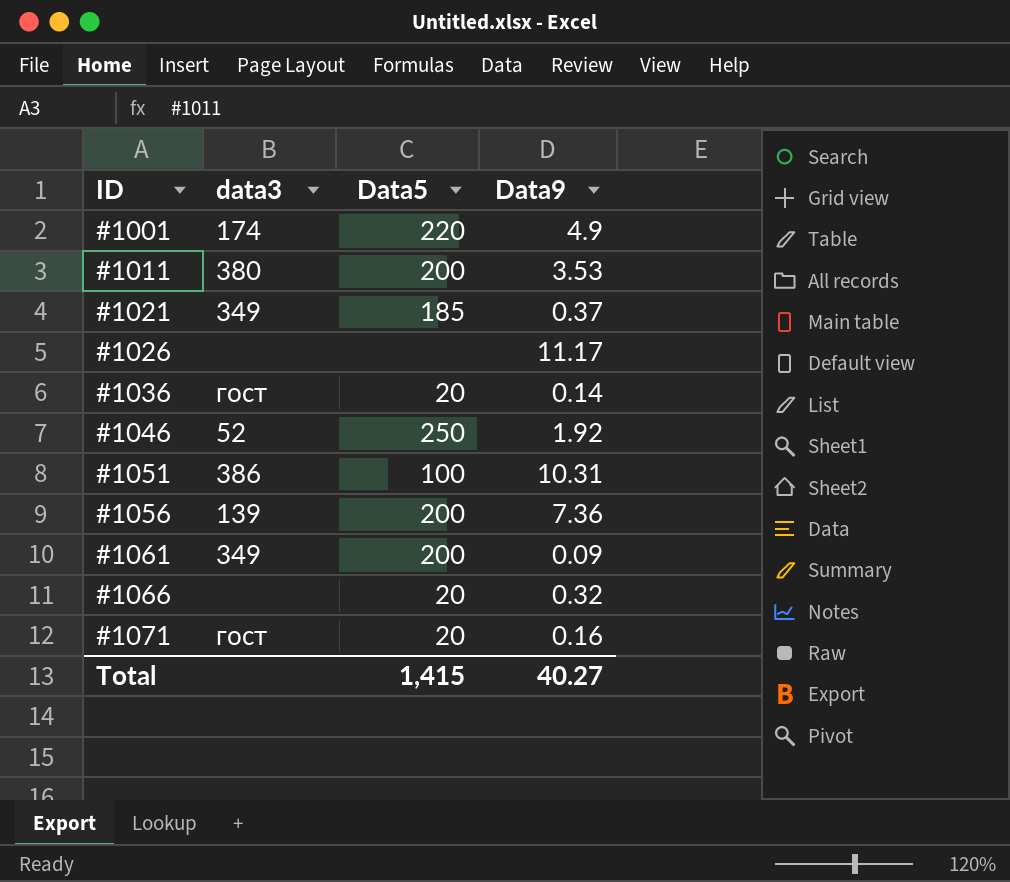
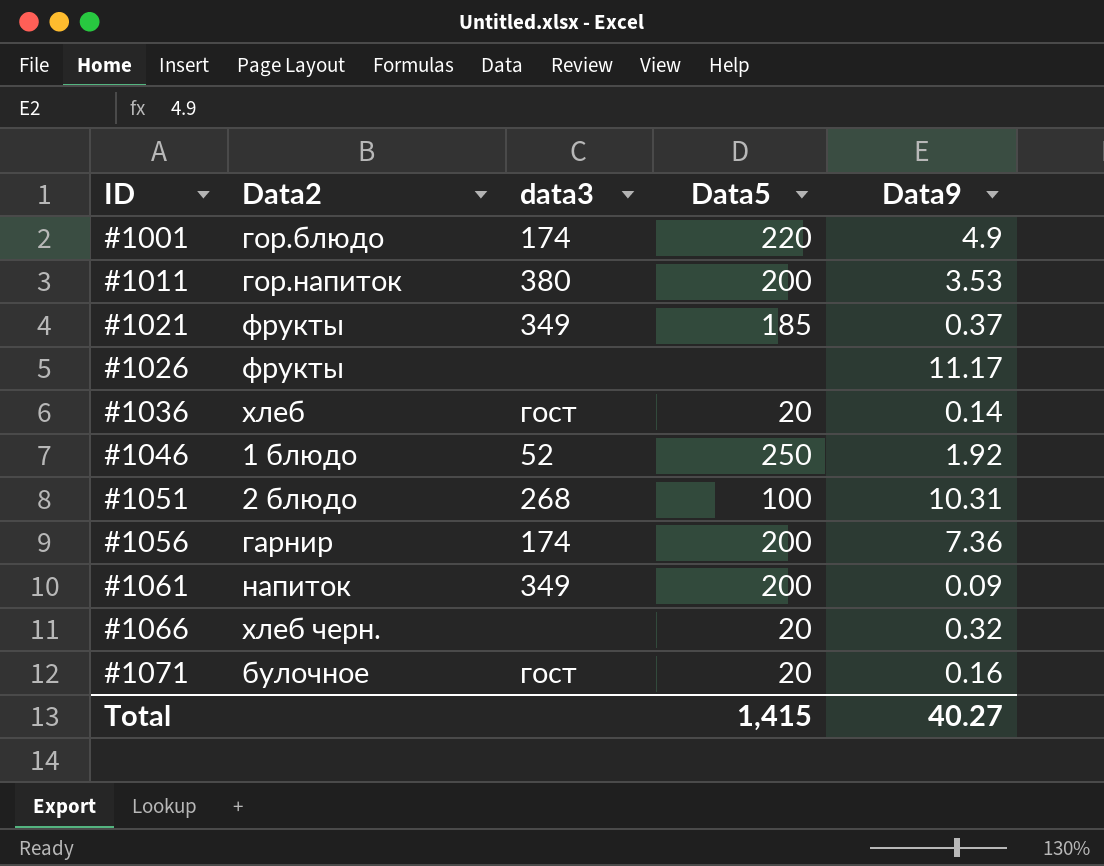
column Data2 | position: none -> 2
#1051 | data3: 386 -> 268
#1056 | data3: 139 -> 174

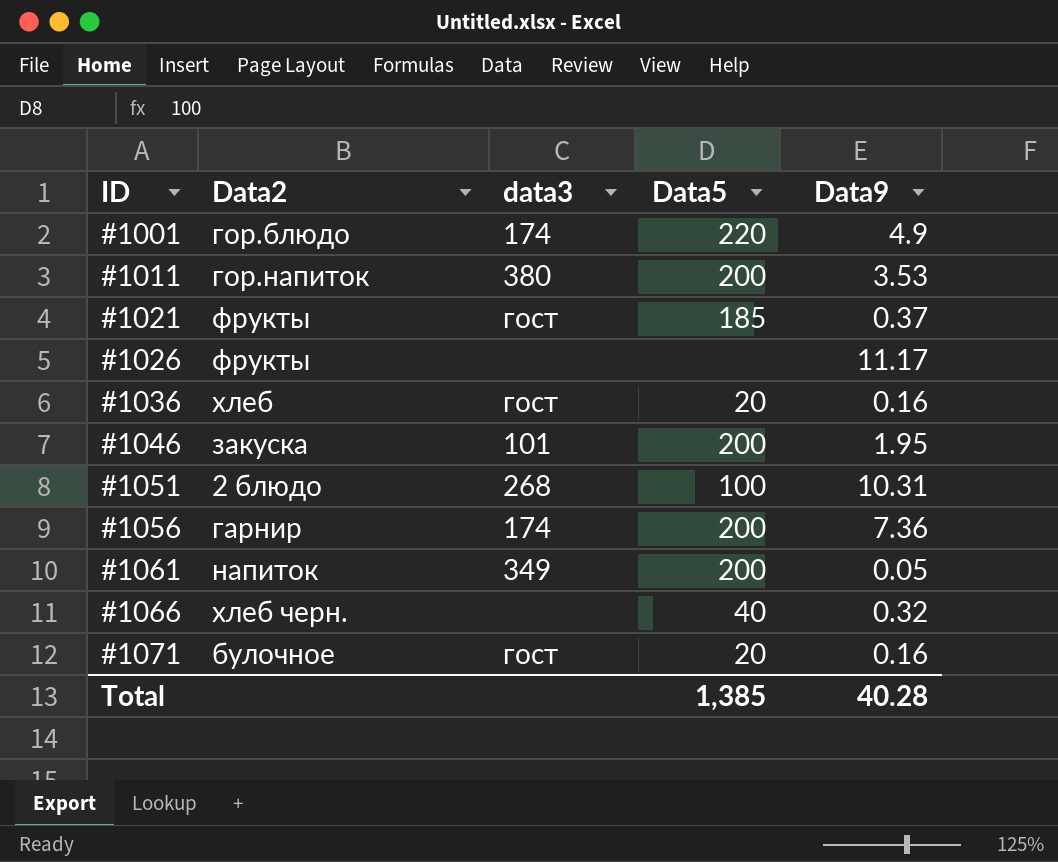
#1021 | data3: 349 -> гост
#1036 | Data9: 0.14 -> 0.16
#1046 | Data2: 1 блюдо -> закуска
#1046 | data3: 52 -> 101
#1046 | Data5: 250 -> 200
#1046 | Data9: 1.92 -> 1.95
#1061 | Data9: 0.09 -> 0.05
#1066 | Data5: 20 -> 40
Total | Data5: 1,415 -> 1,385
Total | Data9: 40.27 -> 40.28

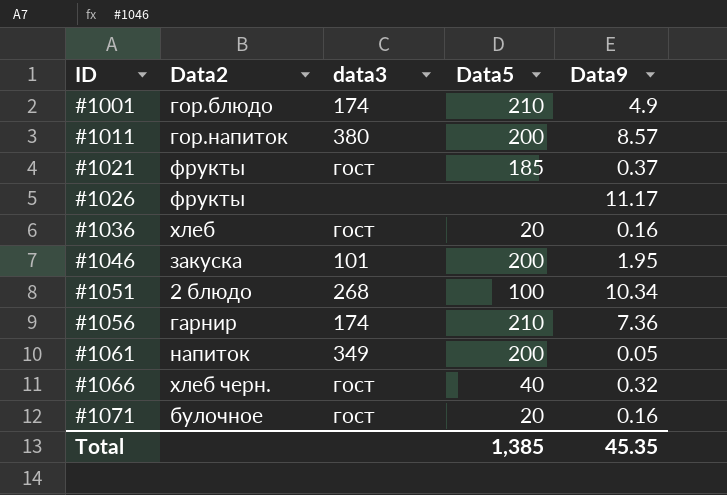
#1001 | Data5: 220 -> 210
#1011 | Data9: 3.53 -> 8.57
#1051 | Data9: 10.31 -> 10.34
#1056 | Data5: 200 -> 210
#1066 | data3: none -> гост
Total | Data9: 40.28 -> 45.35

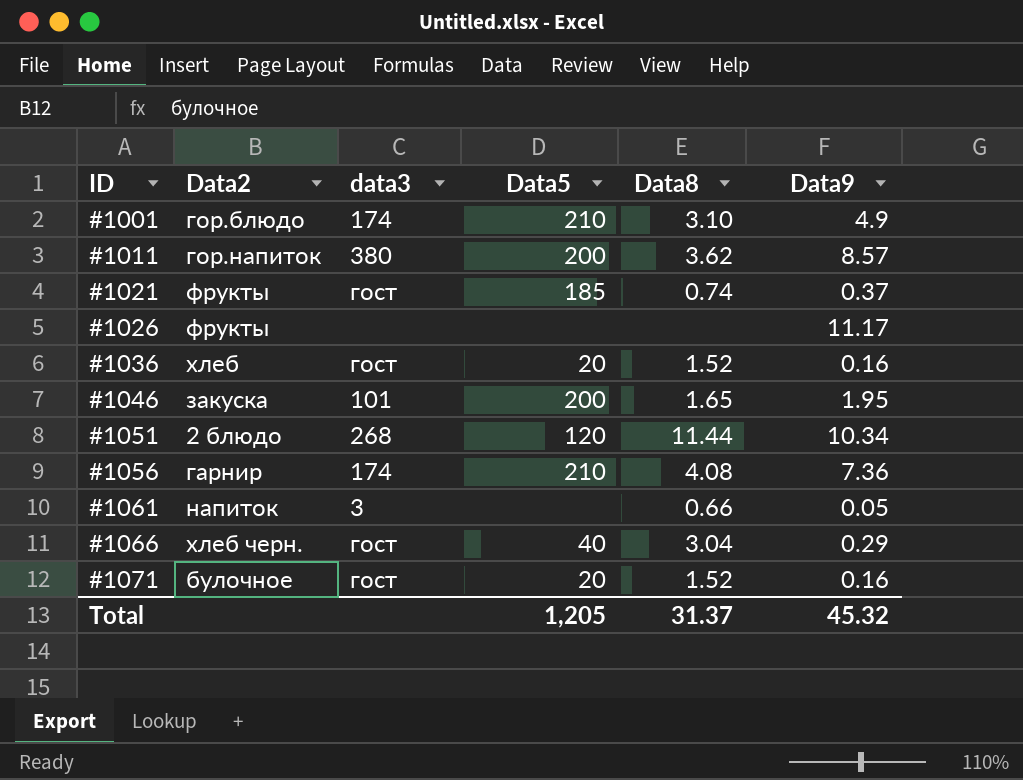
column Data8 | position: none -> 5
#1051 | Data5: 100 -> 120
#1061 | data3: 349 -> 3
#1061 | Data5: 200 -> none
#1066 | Data9: 0.32 -> 0.29
Total | Data5: 1,385 -> 1,205
Total | Data9: 45.35 -> 45.32

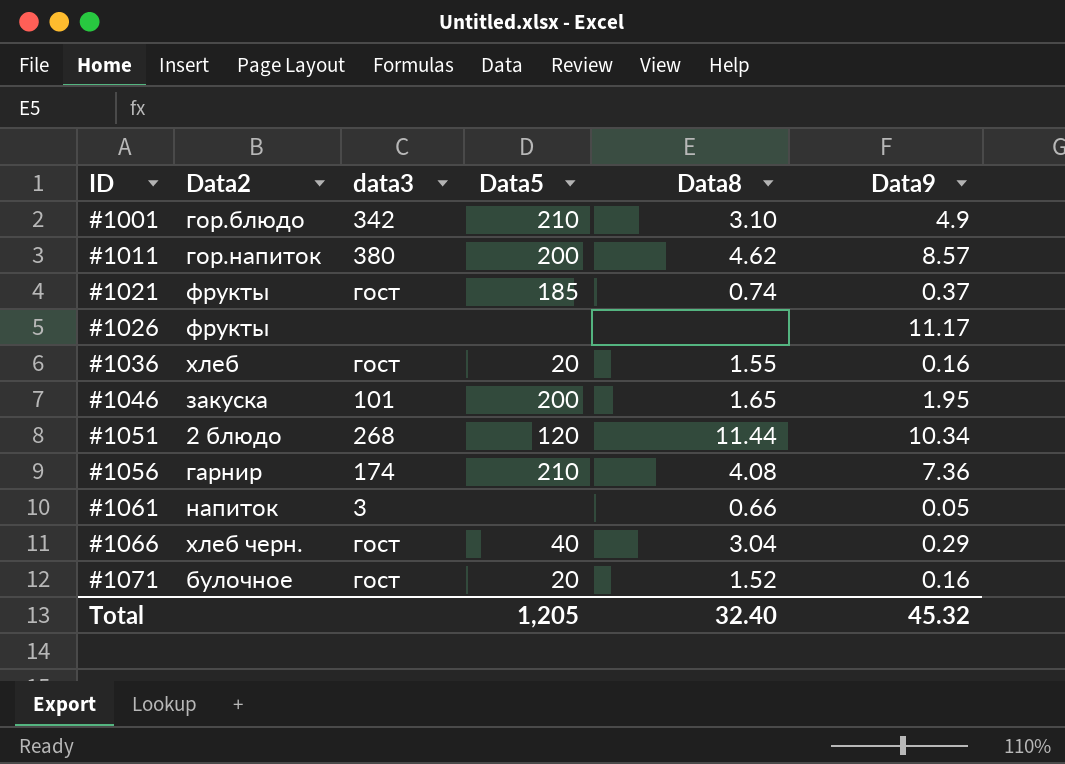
#1001 | data3: 174 -> 342
#1011 | Data8: 3.62 -> 4.62
#1036 | Data8: 1.52 -> 1.55
Total | Data8: 31.37 -> 32.40

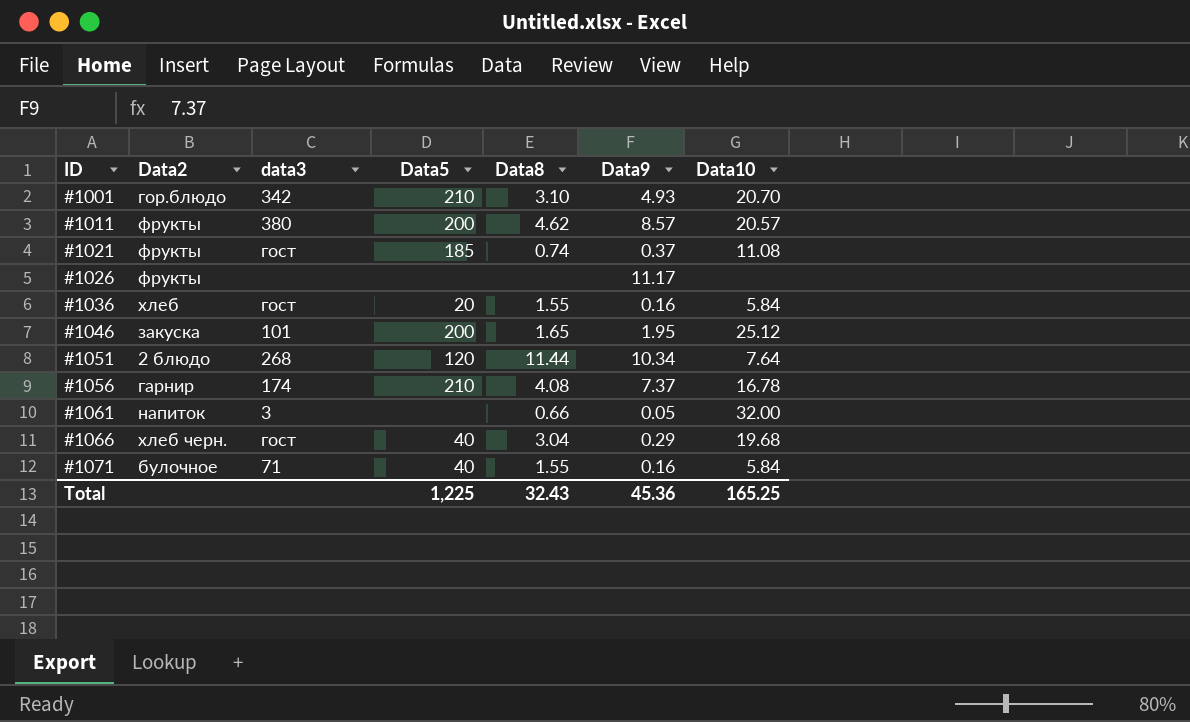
column Data10 | position: none -> 7
#1001 | Data9: 4.9 -> 4.93
#1011 | Data2: гор.напиток -> фрукты
#1056 | Data9: 7.36 -> 7.37
#1071 | data3: гост -> 71
#1071 | Data5: 20 -> 40
#1071 | Data8: 1.52 -> 1.55
Total | Data5: 1,205 -> 1,225
Total | Data8: 32.40 -> 32.43
Total | Data9: 45.32 -> 45.36

